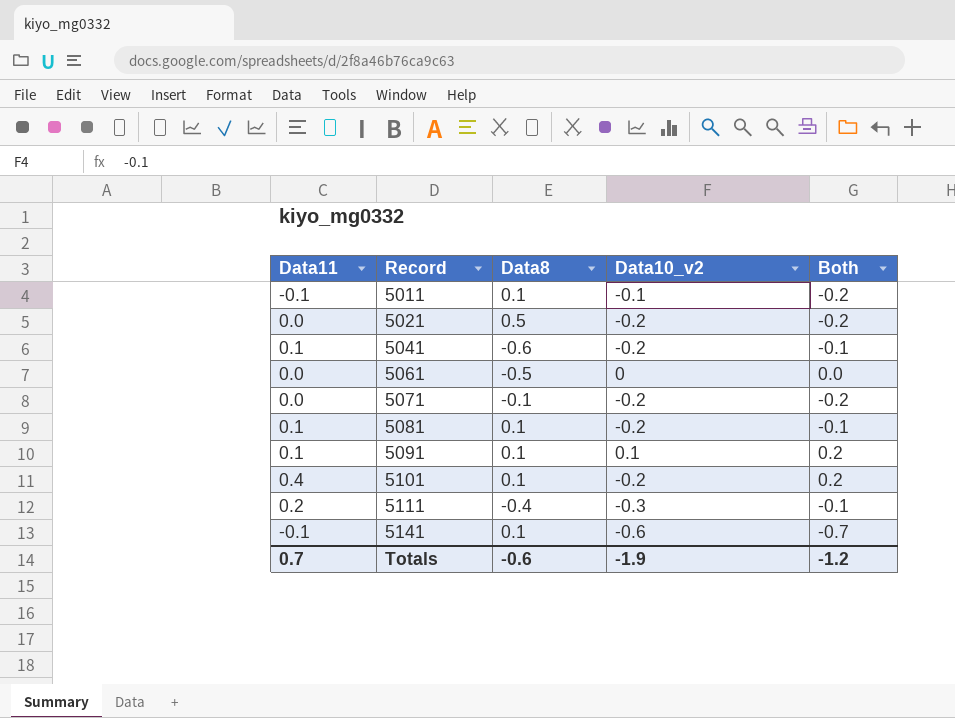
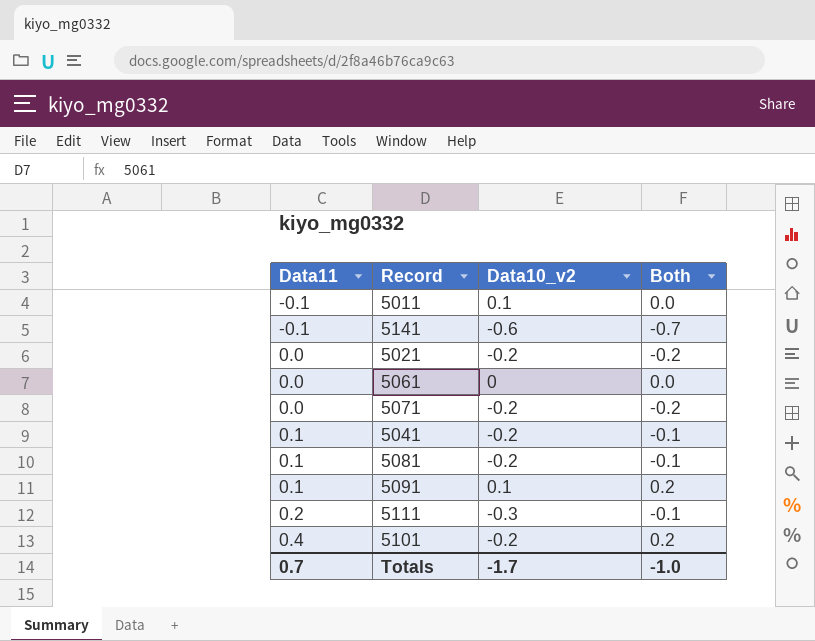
row order: Record ascending -> Data11 ascending
column Data8 | position: 3 -> none
5011 | Data10_v2: -0.1 -> 0.1
5011 | Both: -0.2 -> 0.0
Totals | Data10_v2: -1.9 -> -1.7
Totals | Both: -1.2 -> -1.0

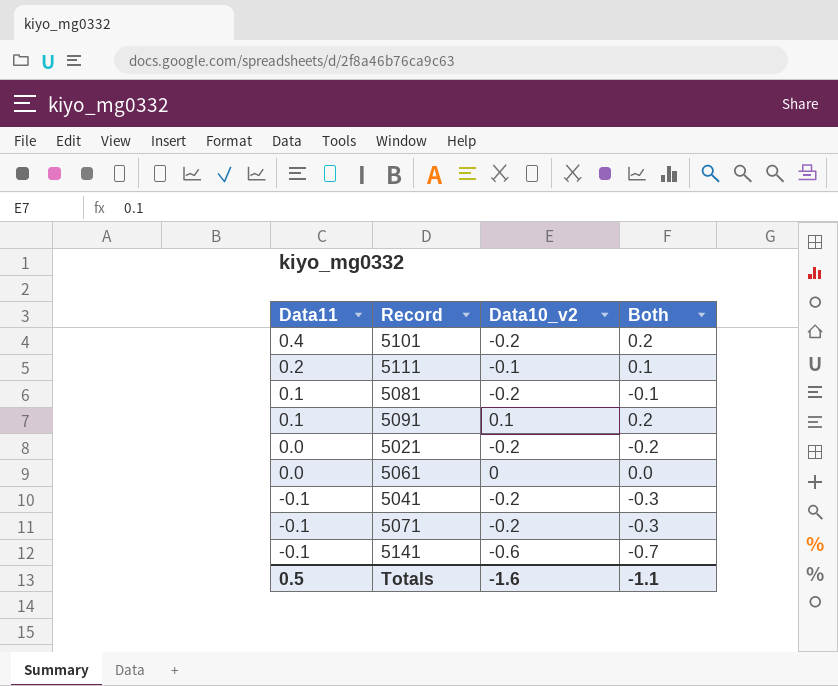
row order: Data11 ascending -> Data11 descending
row 5011: -0.1 | 0.1 | 0.0 -> none
5111 | Data10_v2: -0.3 -> -0.1
5111 | Both: -0.1 -> 0.1
5041 | Data11: 0.1 -> -0.1
5041 | Both: -0.1 -> -0.3
5071 | Data11: 0.0 -> -0.1
5071 | Both: -0.2 -> -0.3
Totals | Data11: 0.7 -> 0.5
Totals | Data10_v2: -1.7 -> -1.6
Totals | Both: -1.0 -> -1.1

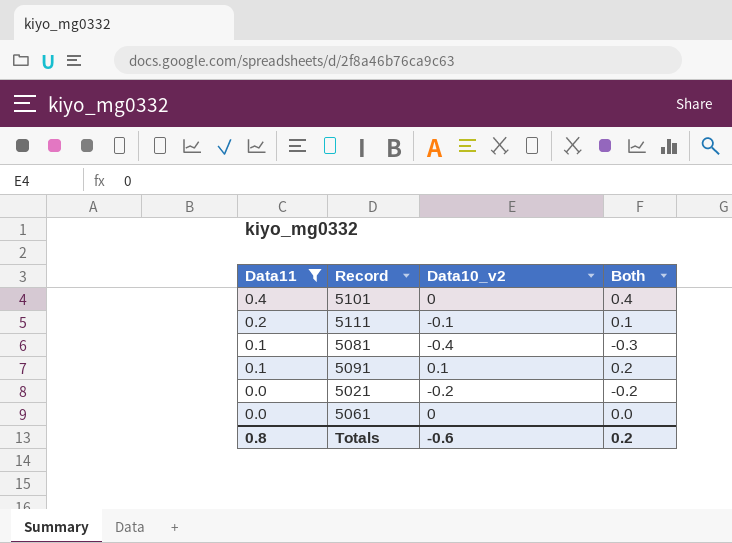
filter: none -> Data11 != -0.1
5101 | Data10_v2: -0.2 -> 0
5101 | Both: 0.2 -> 0.4
5081 | Data10_v2: -0.2 -> -0.4
5081 | Both: -0.1 -> -0.3
Totals | Data11: 0.5 -> 0.8
Totals | Data10_v2: -1.6 -> -0.6
Totals | Both: -1.1 -> 0.2

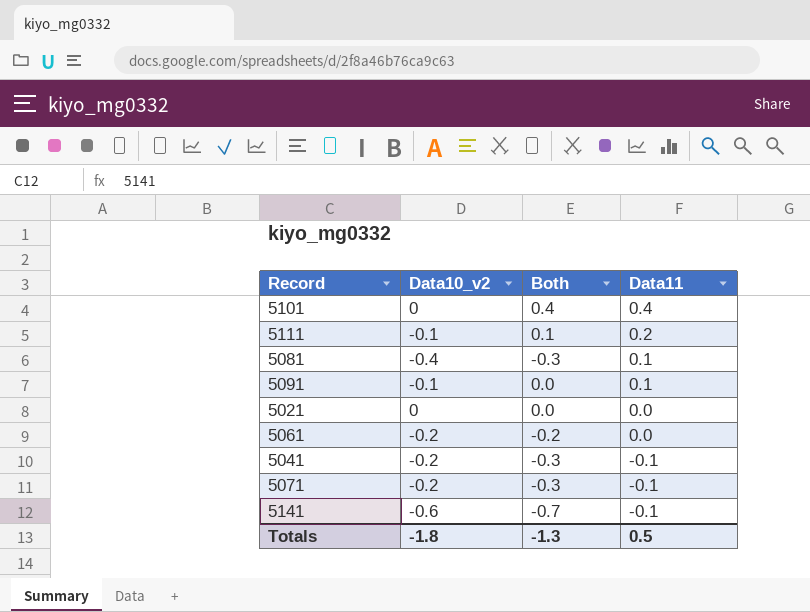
filter: Data11 != -0.1 -> none
column Data11 | position: 1 -> 4
5091 | Data10_v2: 0.1 -> -0.1
5091 | Both: 0.2 -> 0.0
5021 | Data10_v2: -0.2 -> 0
5021 | Both: -0.2 -> 0.0
5061 | Data10_v2: 0 -> -0.2
5061 | Both: 0.0 -> -0.2
Totals | Data10_v2: -0.6 -> -1.8
Totals | Both: 0.2 -> -1.3
Totals | Data11: 0.8 -> 0.5

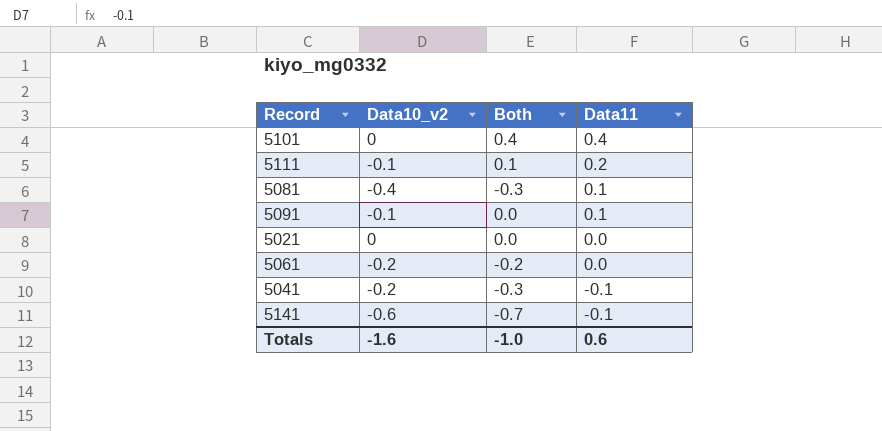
row 5071: -0.2 | -0.3 | -0.1 -> none
Totals | Data10_v2: -1.8 -> -1.6
Totals | Both: -1.3 -> -1.0
Totals | Data11: 0.5 -> 0.6

